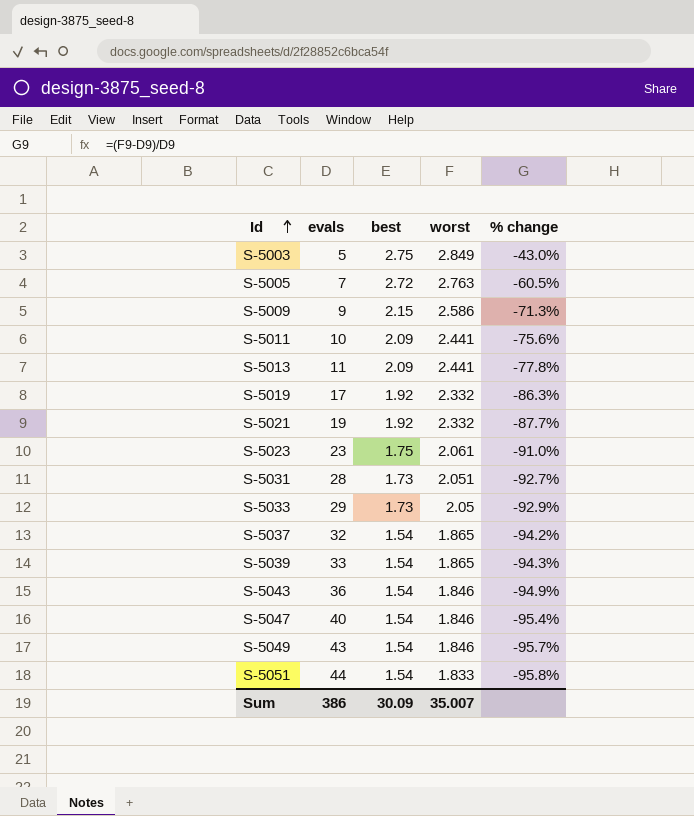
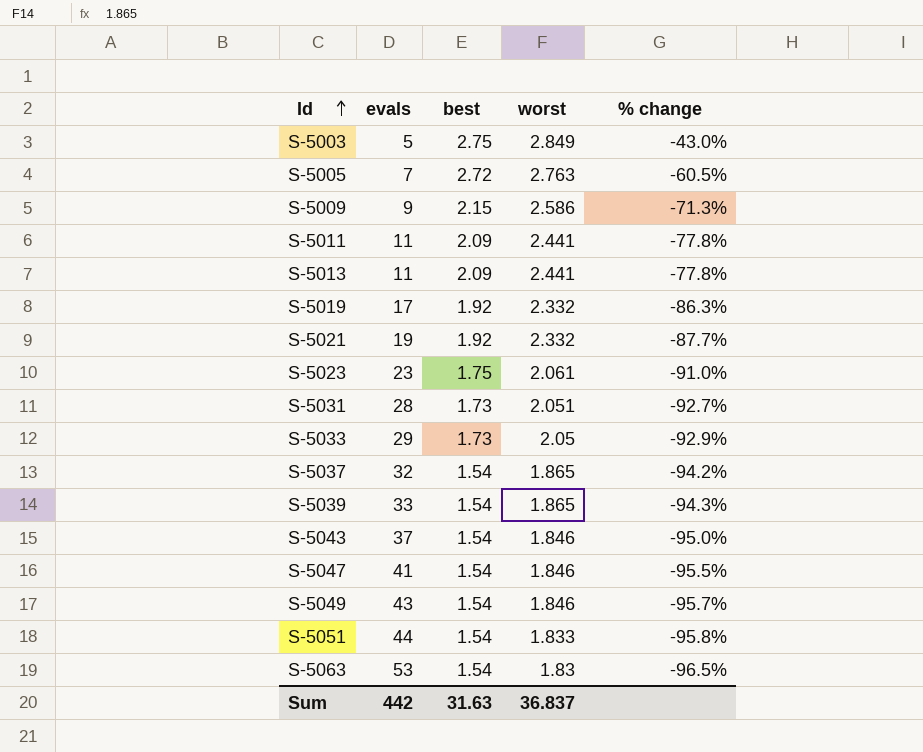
S-5011 | evals: 10 -> 11
S-5011 | % change: -75.6% -> -77.8%
S-5043 | evals: 36 -> 37
S-5043 | % change: -94.9% -> -95.0%
S-5047 | evals: 40 -> 41
S-5047 | % change: -95.4% -> -95.5%
row S-5063: none -> 53 | 1.54 | 1.83 | -96.5%
Sum | evals: 386 -> 442
Sum | best: 30.09 -> 31.63
Sum | worst: 35.007 -> 36.837

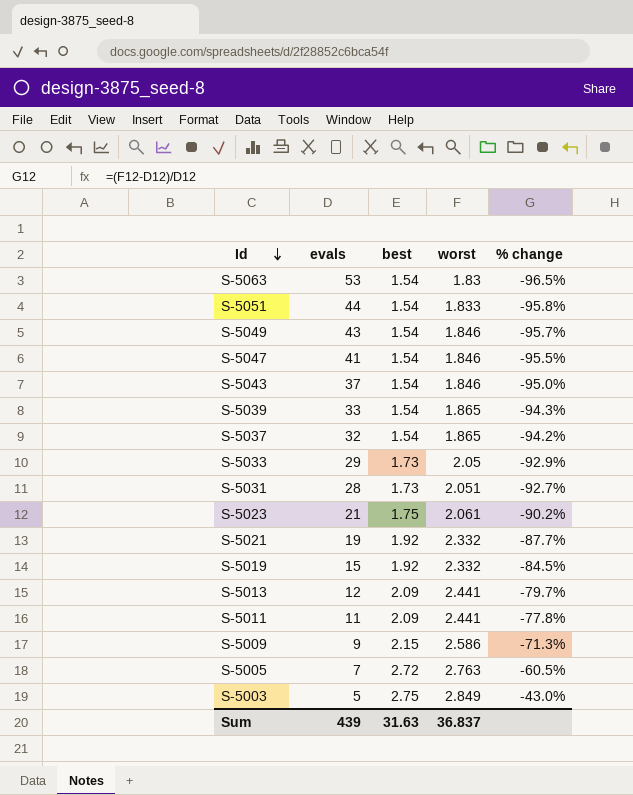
row order: Id ascending -> Id descending
S-5023 | evals: 23 -> 21
S-5023 | % change: -91.0% -> -90.2%
S-5019 | evals: 17 -> 15
S-5019 | % change: -86.3% -> -84.5%
S-5013 | evals: 11 -> 12
S-5013 | % change: -77.8% -> -79.7%
Sum | evals: 442 -> 439

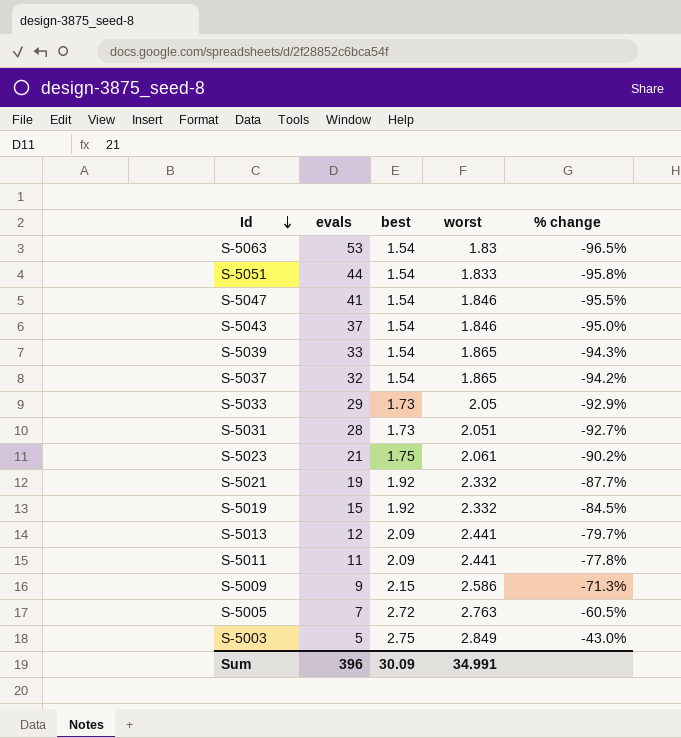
row S-5049: 43 | 1.54 | 1.846 | -95.7% -> none
Sum | evals: 439 -> 396
Sum | best: 31.63 -> 30.09
Sum | worst: 36.837 -> 34.991

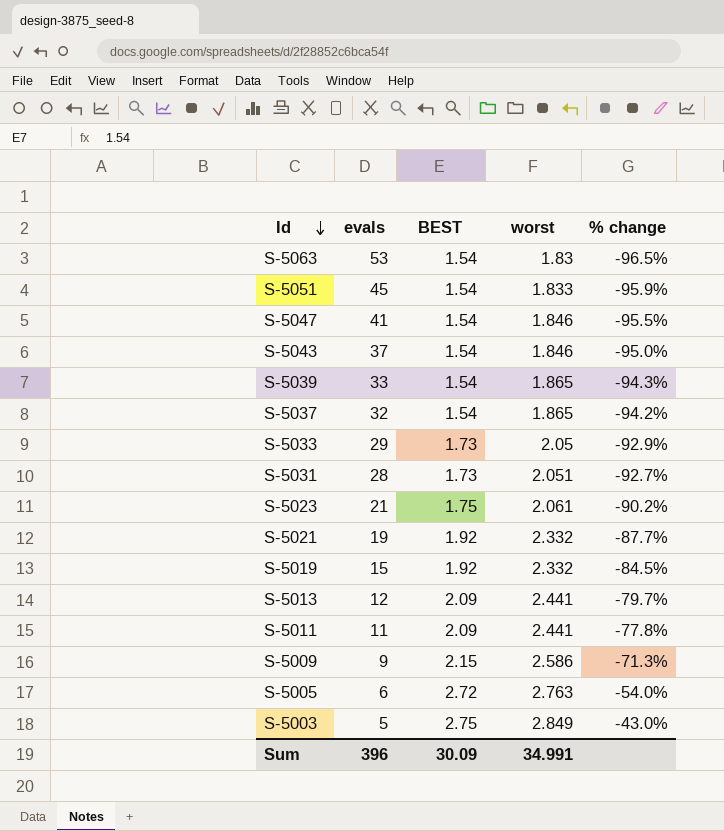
column name: best -> BEST
S-5051 | evals: 44 -> 45
S-5051 | % change: -95.8% -> -95.9%
S-5005 | evals: 7 -> 6
S-5005 | % change: -60.5% -> -54.0%

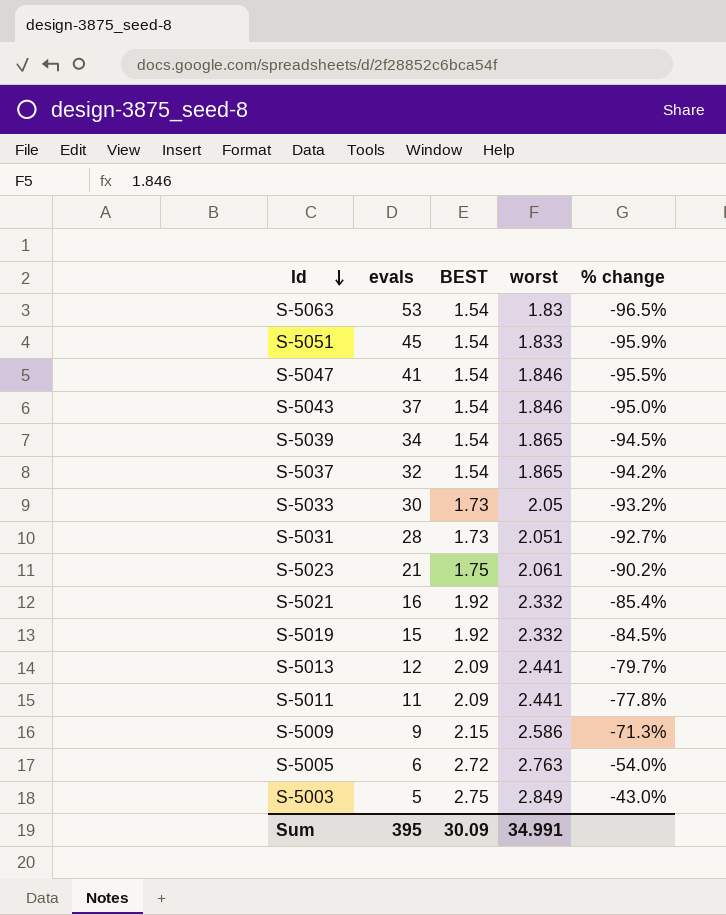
S-5039 | evals: 33 -> 34
S-5039 | % change: -94.3% -> -94.5%
S-5033 | evals: 29 -> 30
S-5033 | % change: -92.9% -> -93.2%
S-5021 | evals: 19 -> 16
S-5021 | % change: -87.7% -> -85.4%
Sum | evals: 396 -> 395

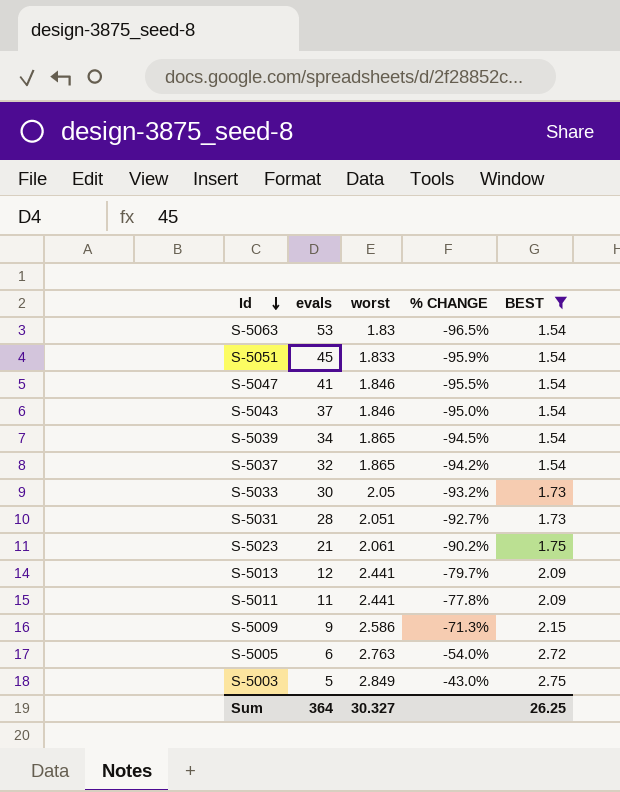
filter: none -> BEST != 1.92
column name: % change -> % CHANGE
column BEST | position: 3 -> 5
Sum | evals: 395 -> 364
Sum | worst: 34.991 -> 30.327
Sum | BEST: 30.09 -> 26.25

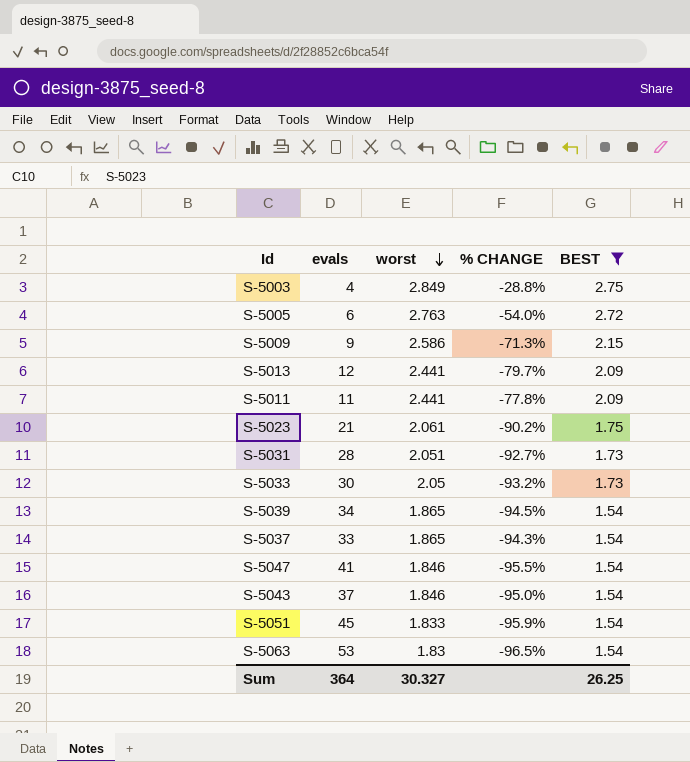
row order: Id descending -> worst descending
S-5003 | evals: 5 -> 4
S-5003 | % CHANGE: -43.0% -> -28.8%
S-5037 | evals: 32 -> 33
S-5037 | % CHANGE: -94.2% -> -94.3%

